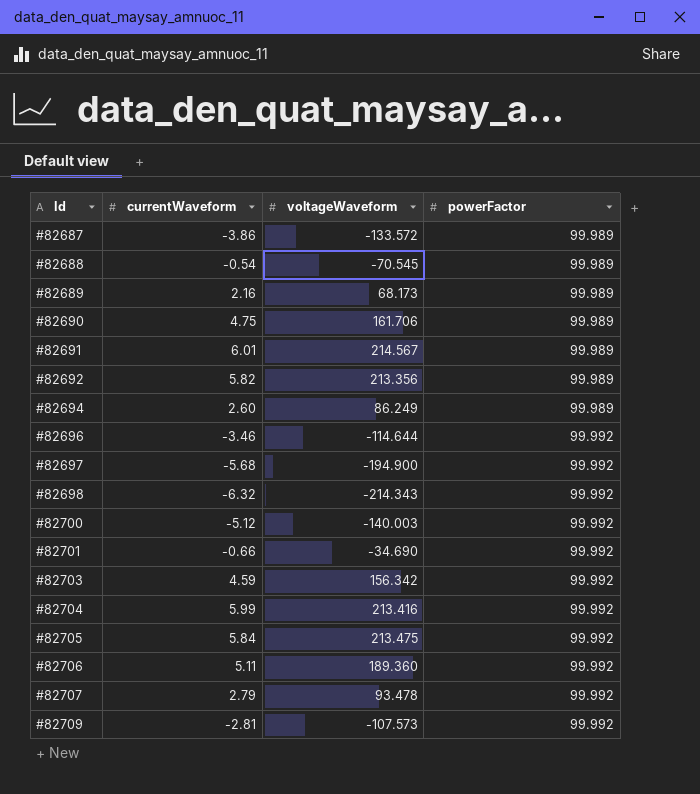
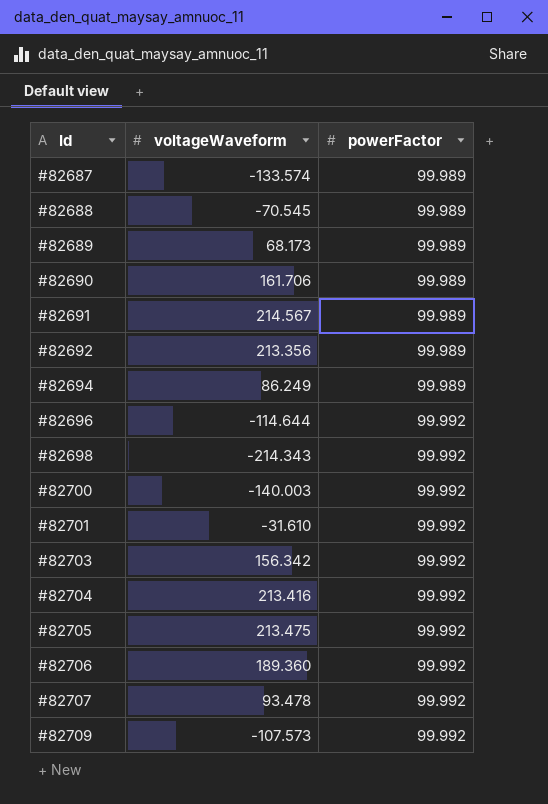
column currentWaveform | position: 2 -> none
row #82697: -5.68 | -194.900 | 99.992 -> none
#82687 | voltageWaveform: -133.572 -> -133.574
#82701 | voltageWaveform: -34.690 -> -31.610

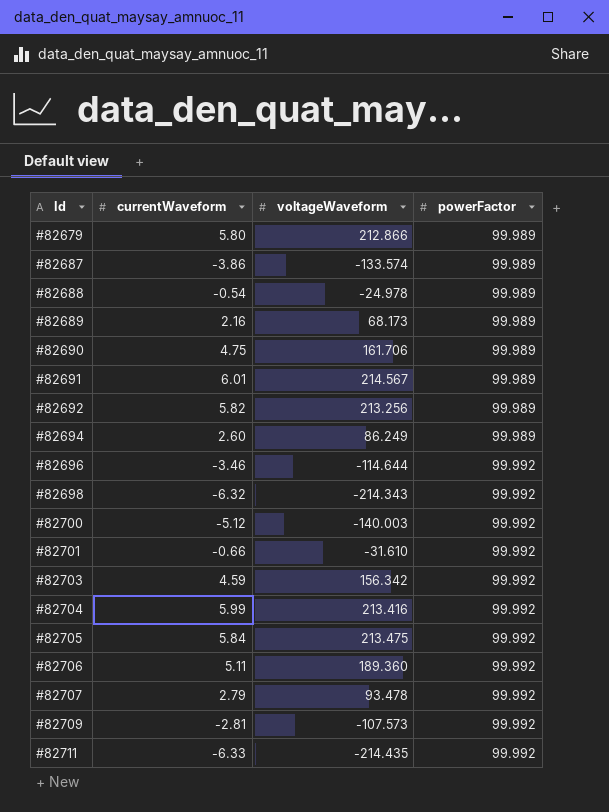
column currentWaveform | position: none -> 2
row #82679: none -> 5.80 | 212.866 | 99.989
#82688 | voltageWaveform: -70.545 -> -24.978
#82692 | voltageWaveform: 213.356 -> 213.256
row #82711: none -> -6.33 | -214.435 | 99.992

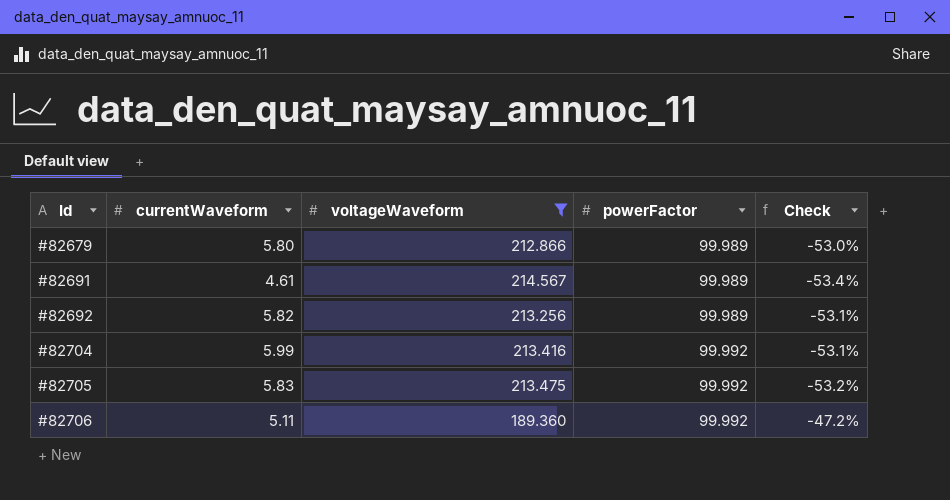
filter: none -> voltageWaveform >= 189.360
column Check | formula: none -> ([powerFactor] - [voltageWaveform]) / [voltageWaveform]
#82691 | currentWaveform: 6.01 -> 4.61
#82705 | currentWaveform: 5.84 -> 5.83

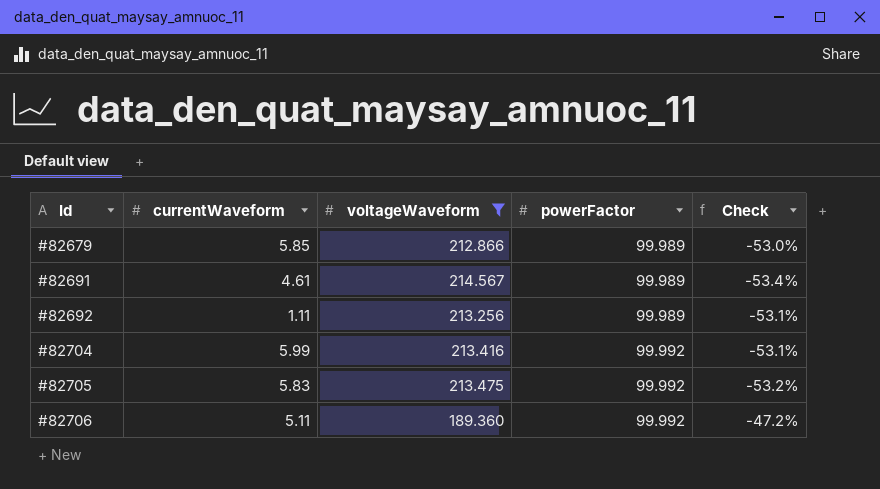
#82679 | currentWaveform: 5.80 -> 5.85
#82692 | currentWaveform: 5.82 -> 1.11

